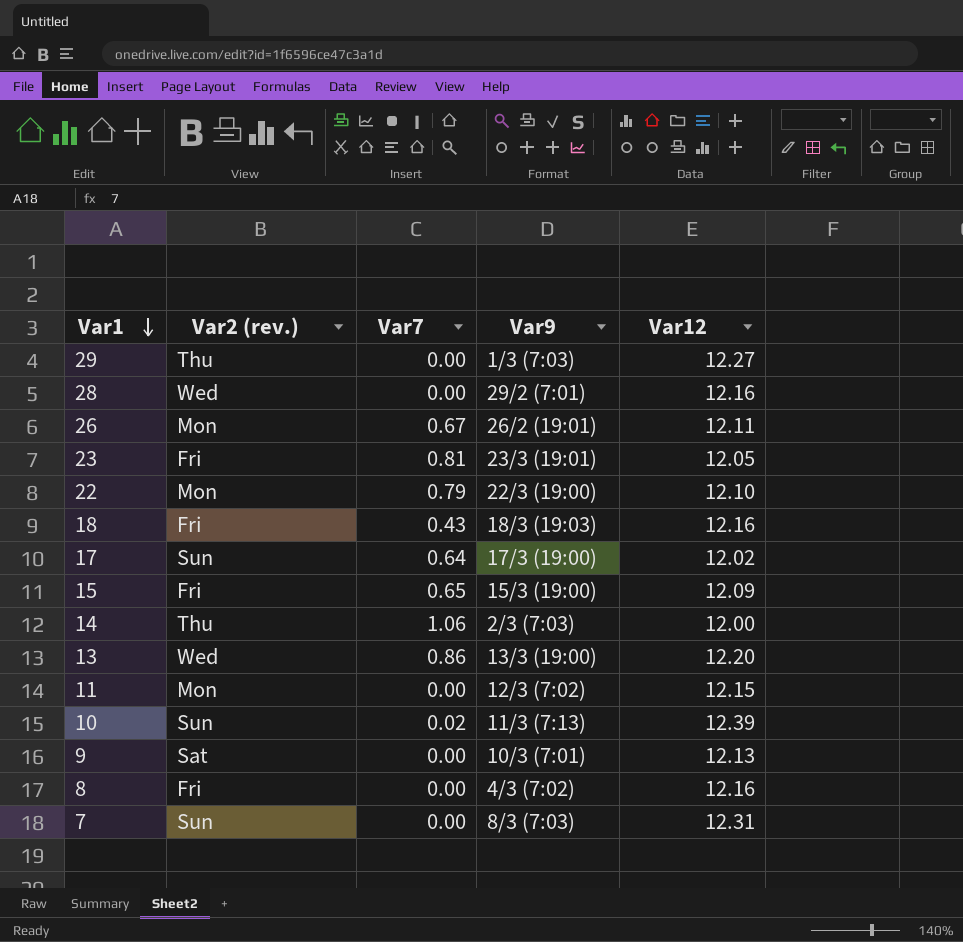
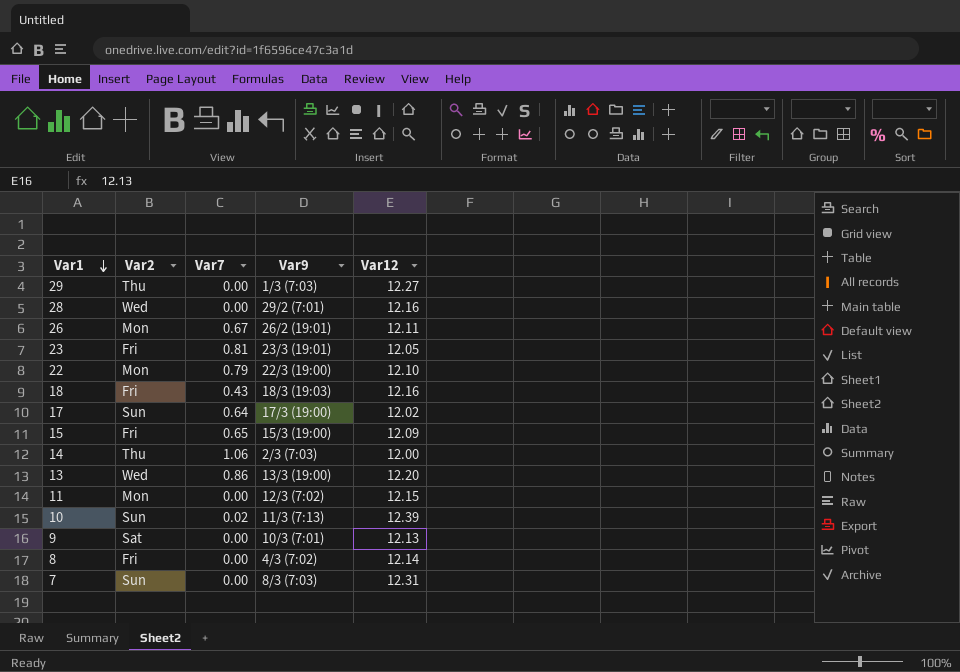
column name: Var2 (rev.) -> Var2
8 | Var12: 12.16 -> 12.14

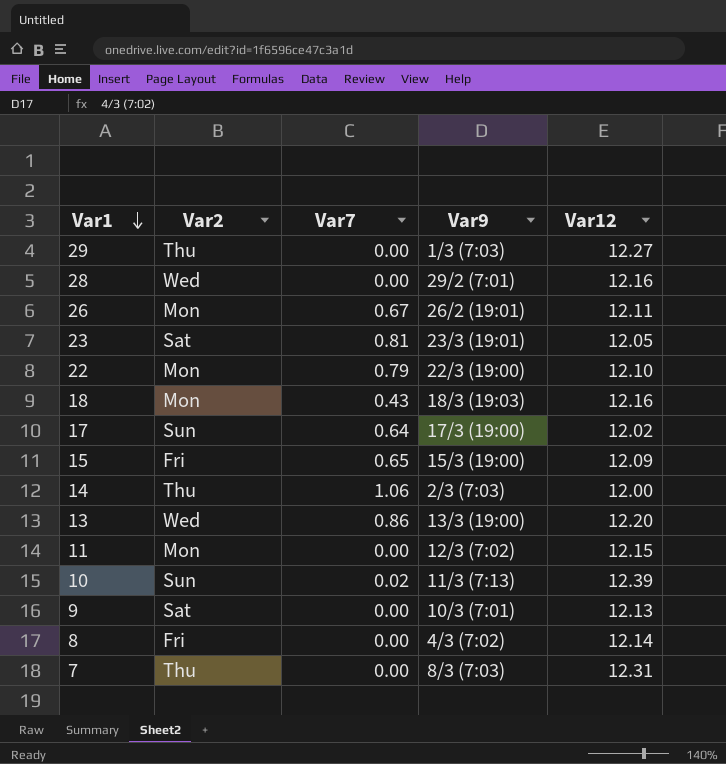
23 | Var2: Fri -> Sat
18 | Var2: Fri -> Mon
7 | Var2: Sun -> Thu

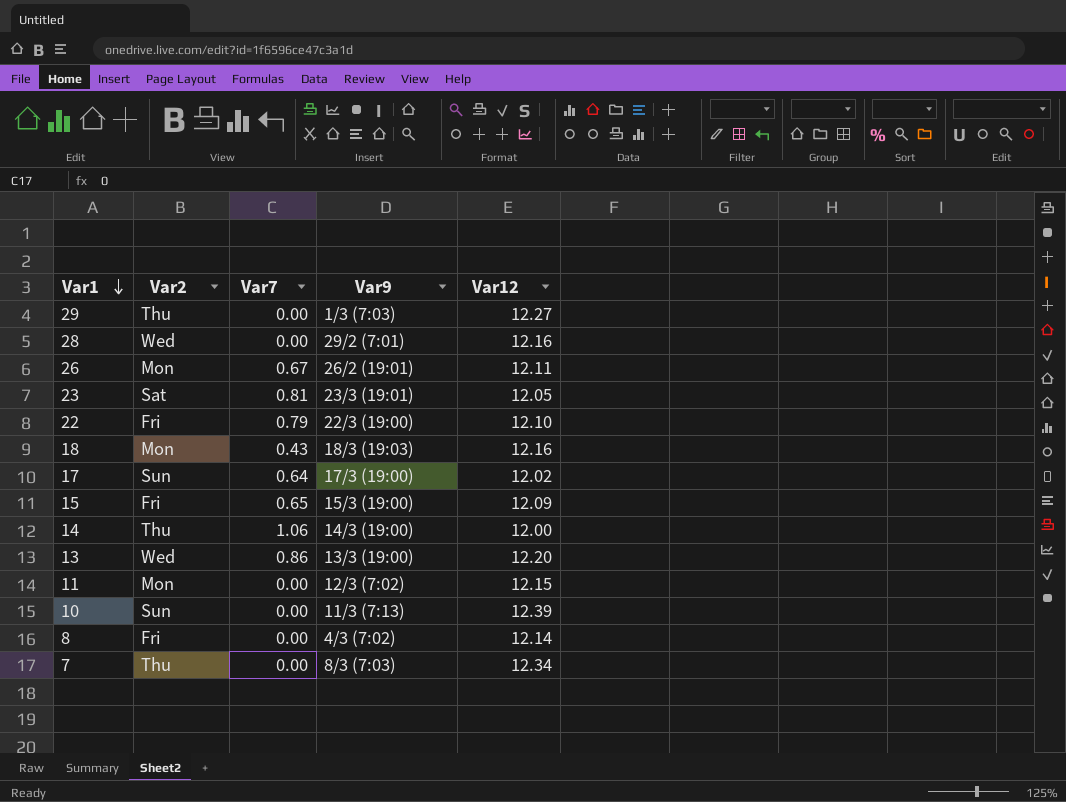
row 9: Sat | 0.00 | 10/3 (7:01) | 12.13 -> none
22 | Var2: Mon -> Fri
14 | Var9: 2/3 (7:03) -> 14/3 (19:00)
10 | Var7: 0.02 -> 0.00
7 | Var12: 12.31 -> 12.34

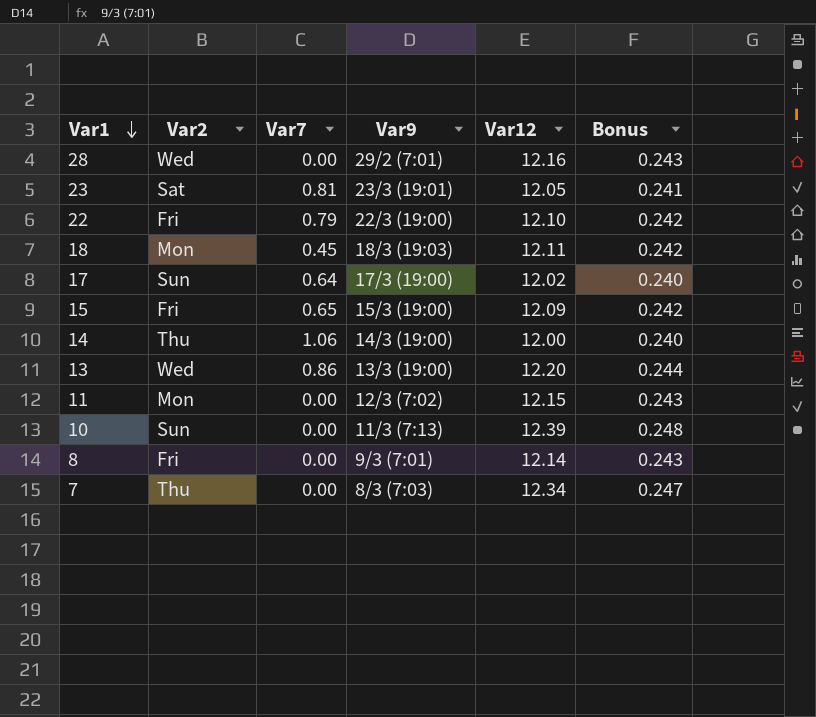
column Bonus | formula: none -> [Var12] * 0.02
row 29: Thu | 0.00 | 1/3 (7:03) | 12.27 -> none
row 26: Mon | 0.67 | 26/2 (19:01) | 12.11 -> none
18 | Var7: 0.43 -> 0.45
18 | Var12: 12.16 -> 12.11
8 | Var9: 4/3 (7:02) -> 9/3 (7:01)

